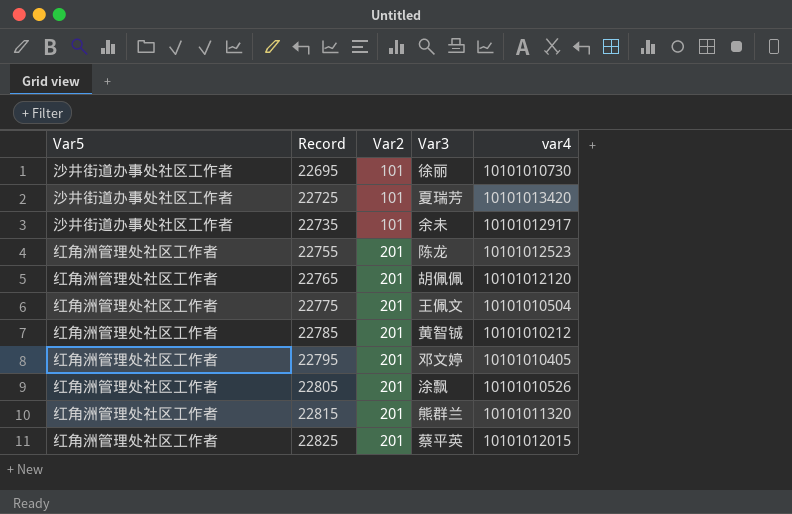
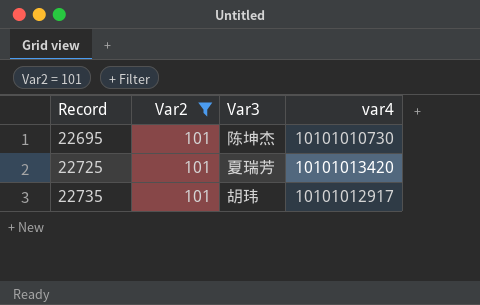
filter: none -> Var2 = 101
column Var5 | position: 1 -> none
22695 | Var3: 徐丽 -> 陈坤杰
22735 | Var3: 余未 -> 胡玮

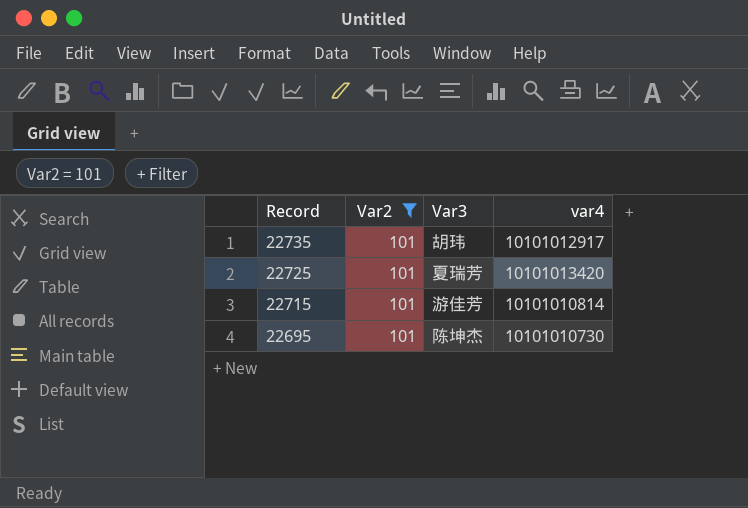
row order: Record ascending -> Record descending
row 22715: none -> 101 | 游佳芳 | 10101010814

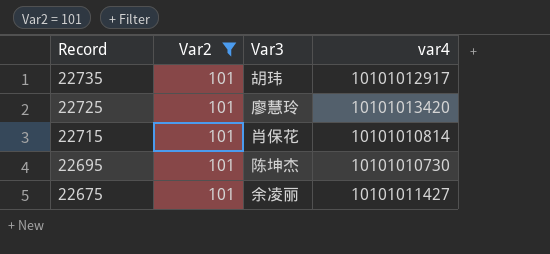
22725 | Var3: 夏瑞芳 -> 廖慧玲
22715 | Var3: 游佳芳 -> 肖保花
row 22675: none -> 101 | 余凌丽 | 10101011427

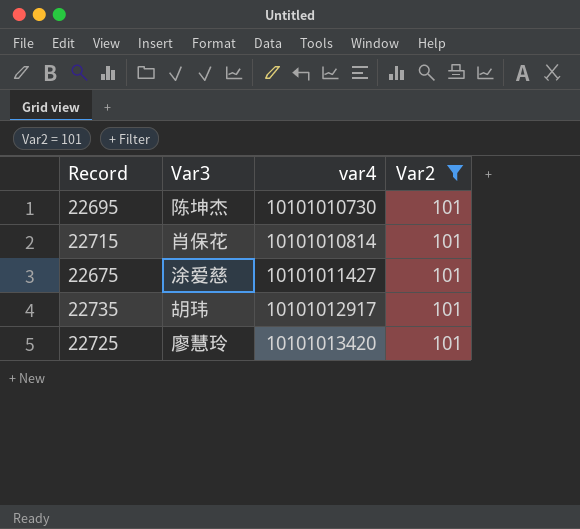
row order: Record descending -> var4 ascending
column Var2 | position: 2 -> 4
22675 | Var3: 余凌丽 -> 涂爱慈

